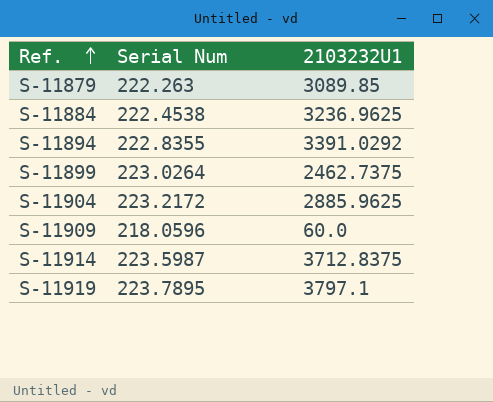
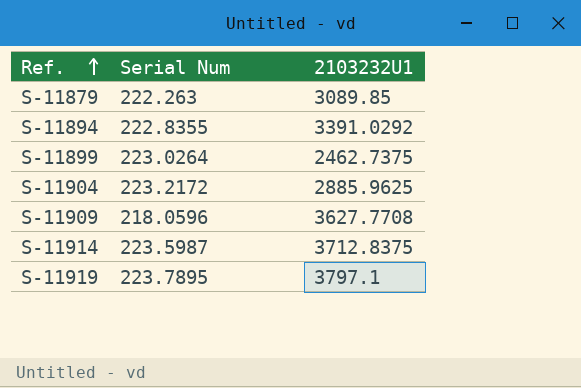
row S-11884: 222.4538 | 3236.9625 -> none
S-11909 | 2103232U1: 60.0 -> 3627.7708

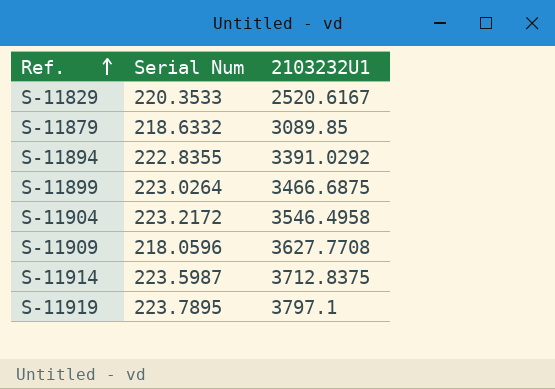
row S-11829: none -> 220.3533 | 2520.6167
S-11879 | Serial Num: 222.263 -> 218.6332
S-11899 | 2103232U1: 2462.7375 -> 3466.6875
S-11904 | 2103232U1: 2885.9625 -> 3546.4958

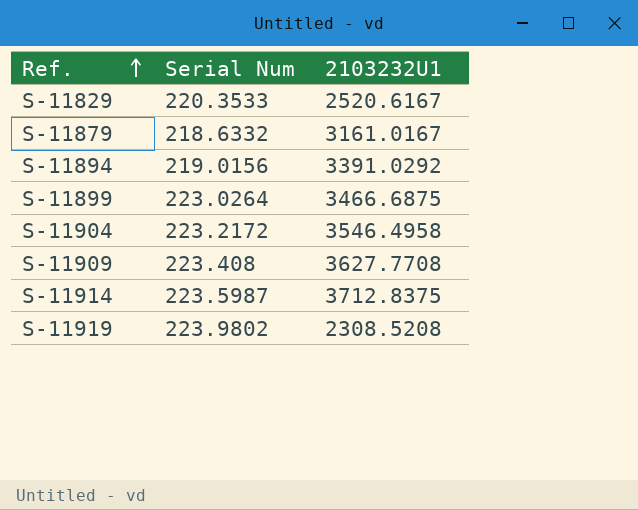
S-11879 | 2103232U1: 3089.85 -> 3161.0167
S-11894 | Serial Num: 222.8355 -> 219.0156
S-11909 | Serial Num: 218.0596 -> 223.408
S-11919 | Serial Num: 223.7895 -> 223.9802
S-11919 | 2103232U1: 3797.1 -> 2308.5208

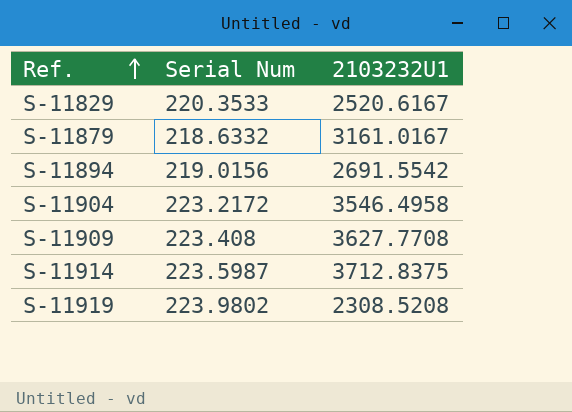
row S-11899: 223.0264 | 3466.6875 -> none
S-11894 | 2103232U1: 3391.0292 -> 2691.5542

